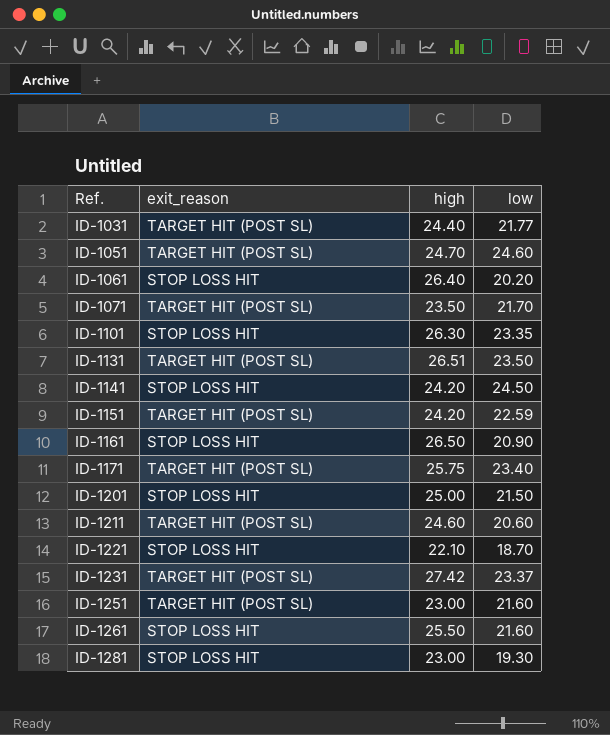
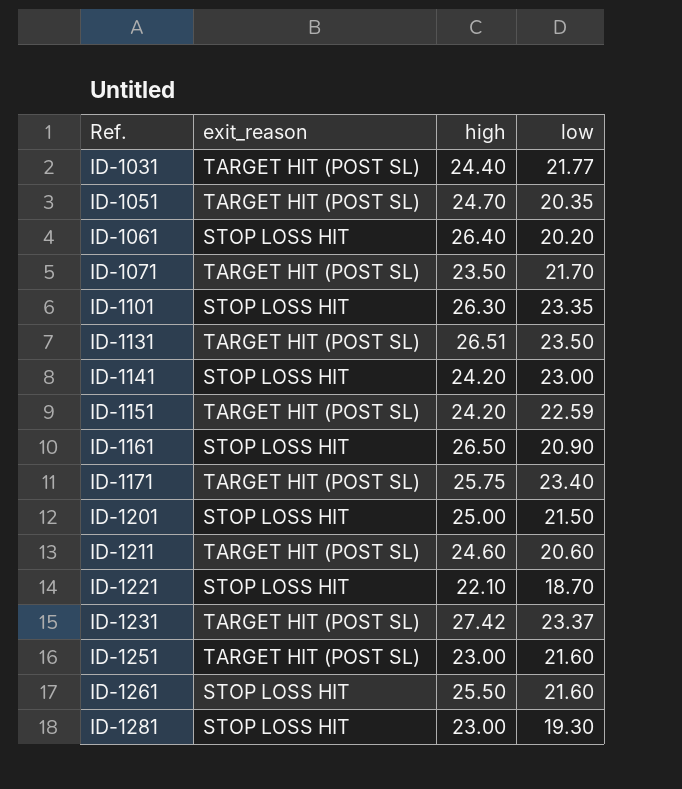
ID-1051 | low: 24.60 -> 20.35
ID-1141 | low: 24.50 -> 23.00

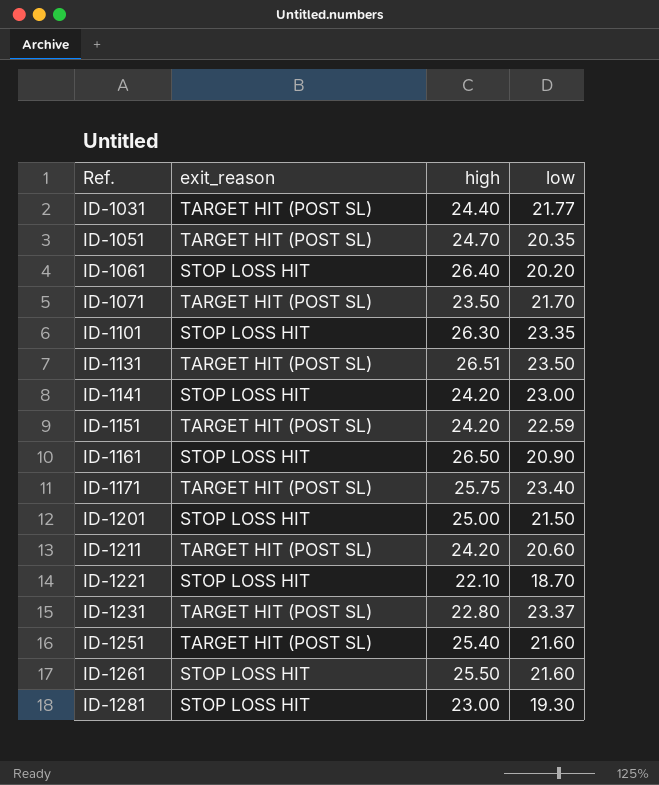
ID-1211 | high: 24.60 -> 24.20
ID-1231 | high: 27.42 -> 22.80
ID-1251 | high: 23.00 -> 25.40

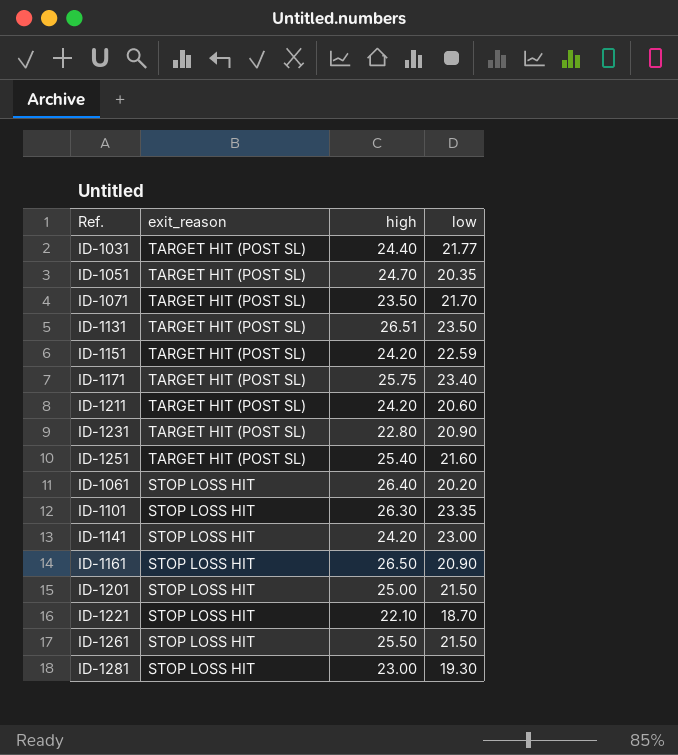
row order: Ref. ascending -> exit_reason descending
ID-1231 | low: 23.37 -> 20.90
ID-1261 | low: 21.60 -> 21.50

